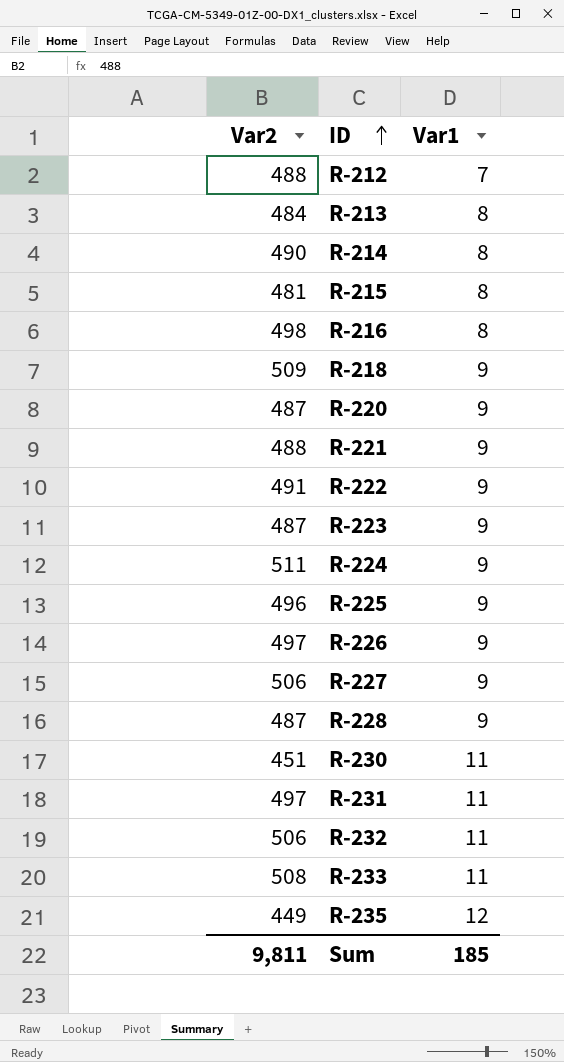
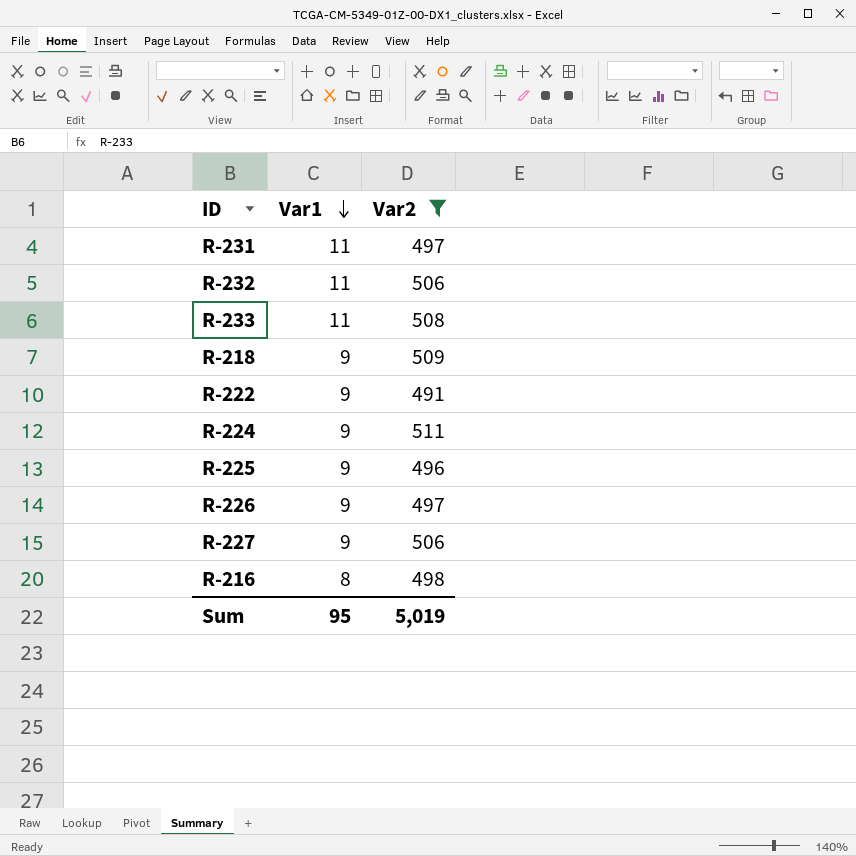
filter: none -> Var2 >= 491
row order: ID ascending -> Var1 descending
column Var2 | position: 1 -> 3
Sum | Var1: 185 -> 95
Sum | Var2: 9,811 -> 5,019

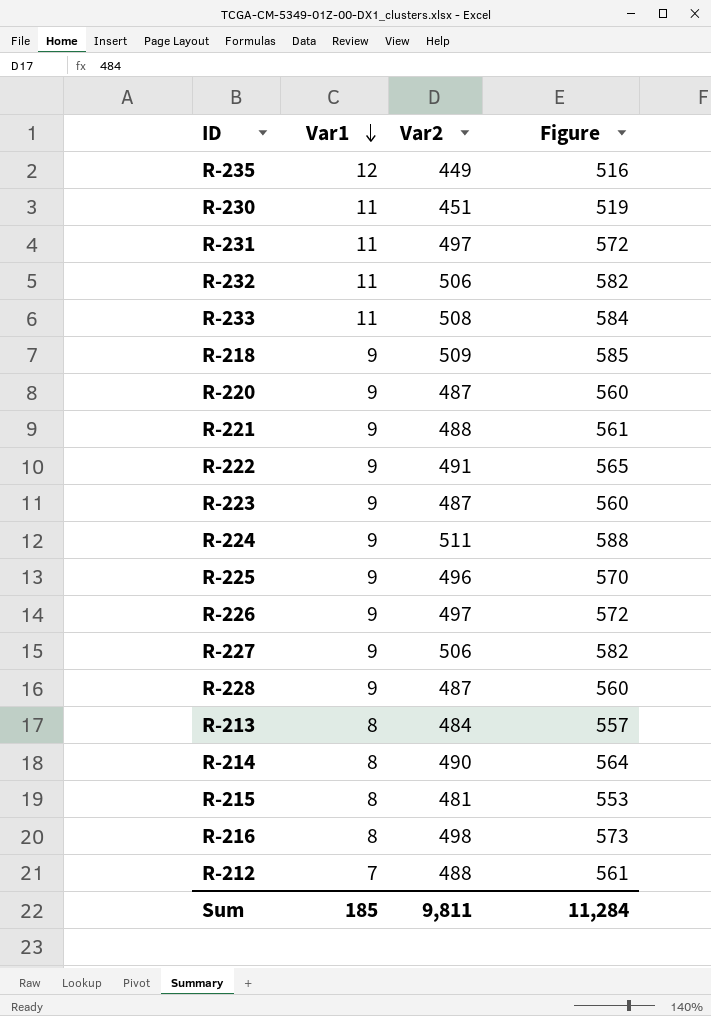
filter: Var2 >= 491 -> none
column Figure | formula: none -> [Var2] * 1.15
Sum | Var1: 95 -> 185
Sum | Var2: 5,019 -> 9,811

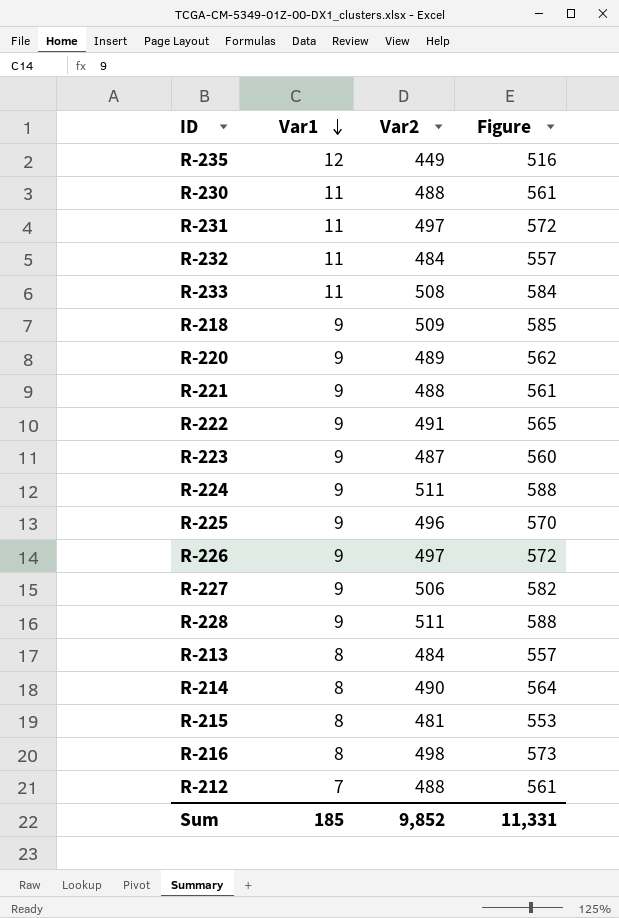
R-230 | Var2: 451 -> 488
R-230 | Figure: 519 -> 561
R-232 | Var2: 506 -> 484
R-232 | Figure: 582 -> 557
R-220 | Var2: 487 -> 489
R-220 | Figure: 560 -> 562
R-228 | Var2: 487 -> 511
R-228 | Figure: 560 -> 588
Sum | Var2: 9,811 -> 9,852
Sum | Figure: 11,284 -> 11,331

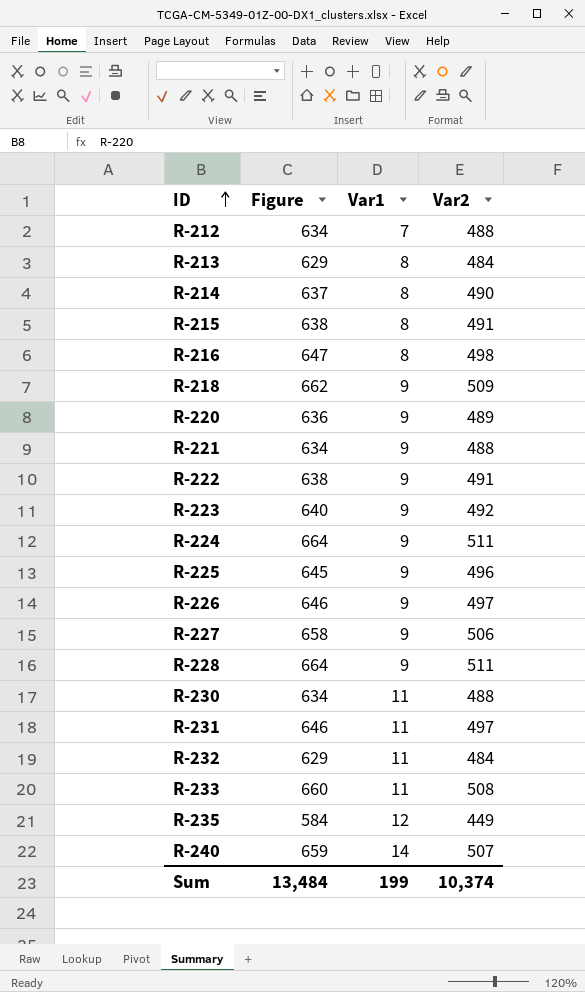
row order: Var1 descending -> ID ascending
column Figure | formula: [Var2] * 1.15 -> [Var2] * 1.3
column Figure | position: 4 -> 2
R-215 | Var2: 481 -> 491
R-223 | Var2: 487 -> 492
row R-240: none -> 659 | 14 | 507
Sum | Figure: 11,331 -> 13,484
Sum | Var1: 185 -> 199
Sum | Var2: 9,852 -> 10,374

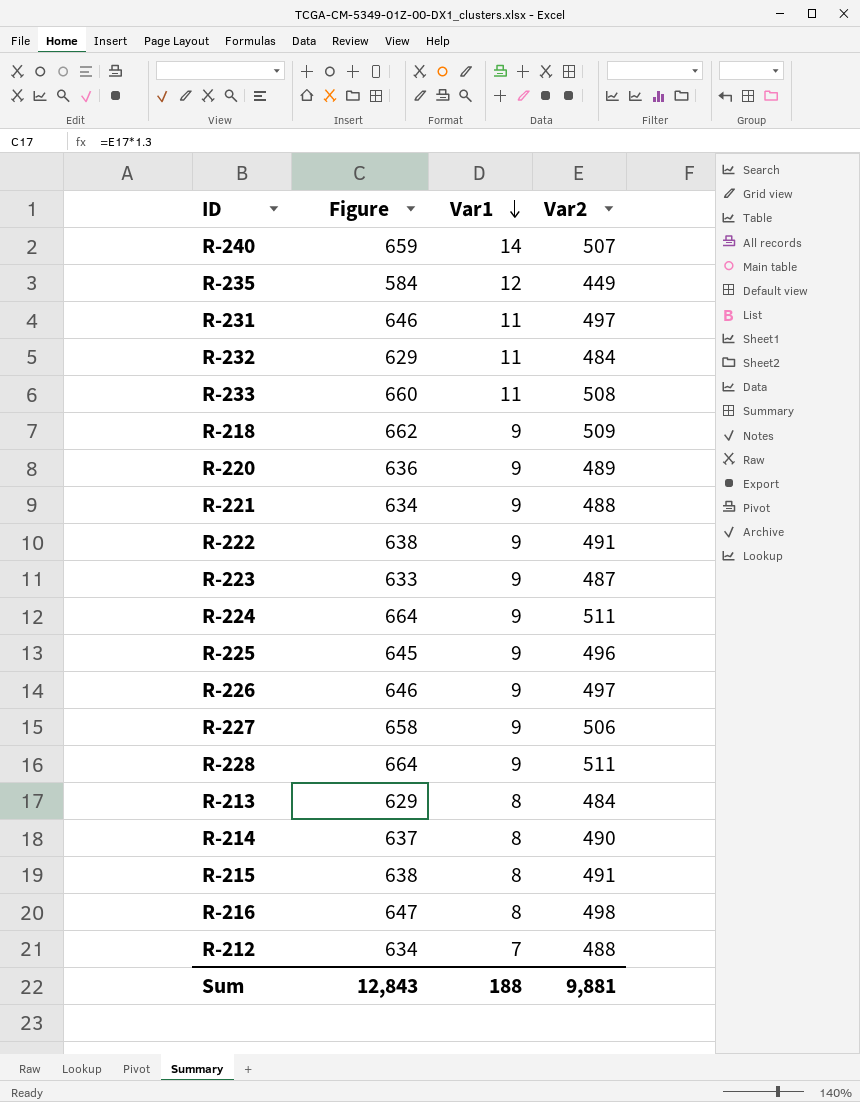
row order: ID ascending -> Var1 descending
row R-230: 634 | 11 | 488 -> none
R-223 | Figure: 640 -> 633
R-223 | Var2: 492 -> 487
Sum | Figure: 13,484 -> 12,843
Sum | Var1: 199 -> 188
Sum | Var2: 10,374 -> 9,881

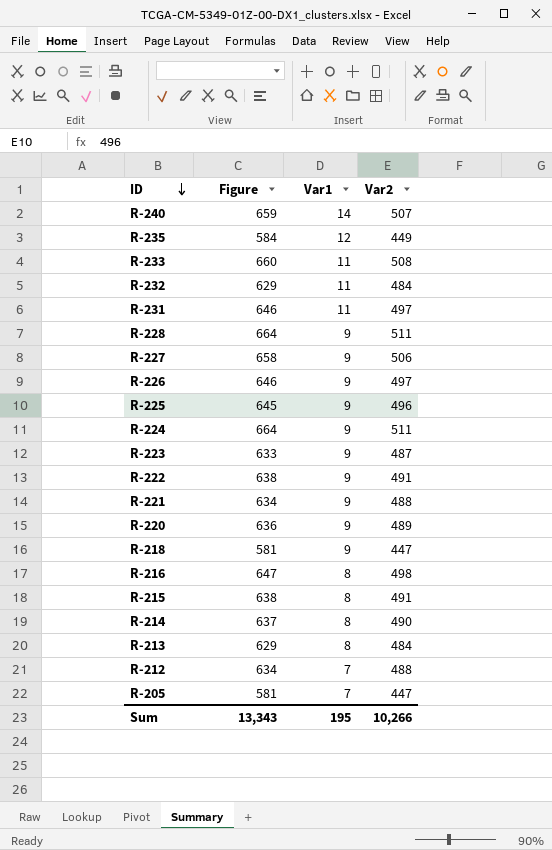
row order: Var1 descending -> ID descending
R-218 | Figure: 662 -> 581
R-218 | Var2: 509 -> 447
row R-205: none -> 581 | 7 | 447
Sum | Figure: 12,843 -> 13,343
Sum | Var1: 188 -> 195
Sum | Var2: 9,881 -> 10,266

